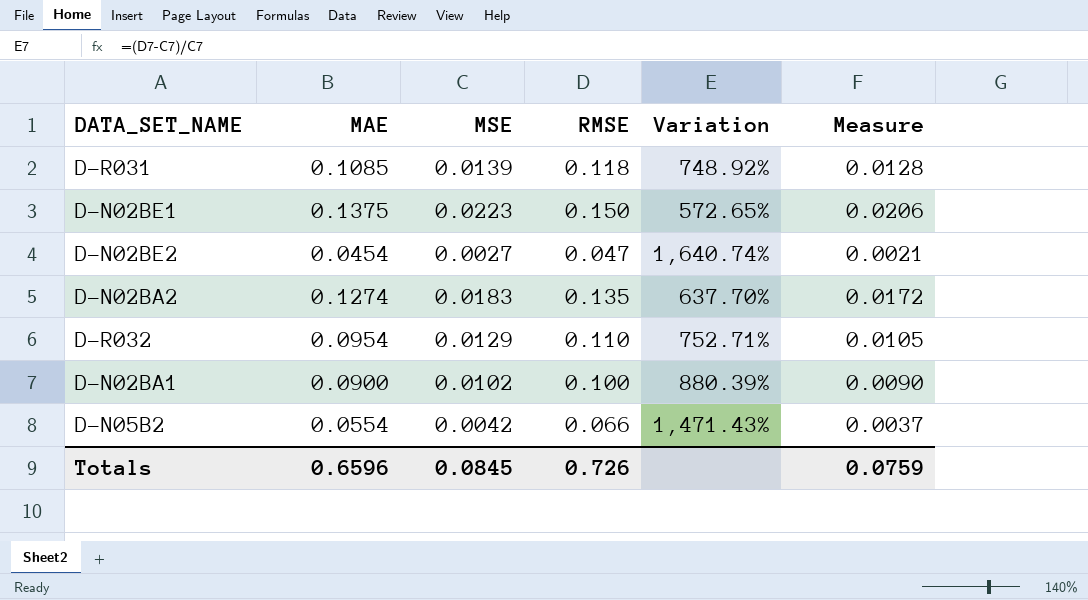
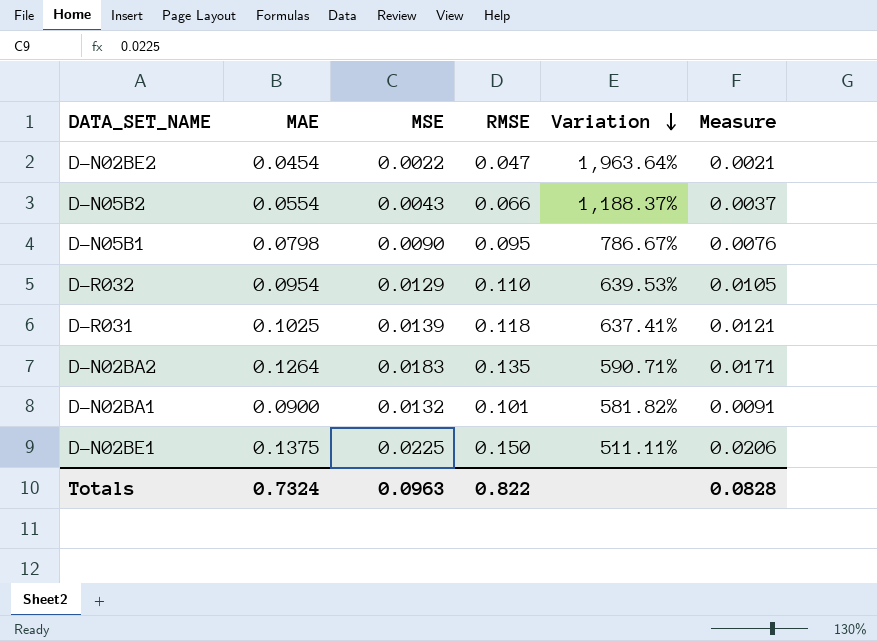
row order: none -> Variation descending
column Variation | formula: ([RMSE] - [MSE]) / [MSE] -> ([MAE] - [MSE]) / [MSE]
D-N02BE2 | MSE: 0.0027 -> 0.0022
D-N05B2 | MSE: 0.0042 -> 0.0043
row D-N05B1: none -> 0.0798 | 0.0090 | 0.095 | 786.67% | 0.0076
D-R031 | MAE: 0.1085 -> 0.1025
D-R031 | Measure: 0.0128 -> 0.0121
D-N02BA2 | MAE: 0.1274 -> 0.1264
D-N02BA2 | Measure: 0.0172 -> 0.0171
D-N02BA1 | MSE: 0.0102 -> 0.0132
D-N02BA1 | RMSE: 0.100 -> 0.101
D-N02BA1 | Measure: 0.0090 -> 0.0091
D-N02BE1 | MSE: 0.0223 -> 0.0225
Totals | MAE: 0.6596 -> 0.7324
Totals | MSE: 0.0845 -> 0.0963
Totals | RMSE: 0.726 -> 0.822
Totals | Measure: 0.0759 -> 0.0828

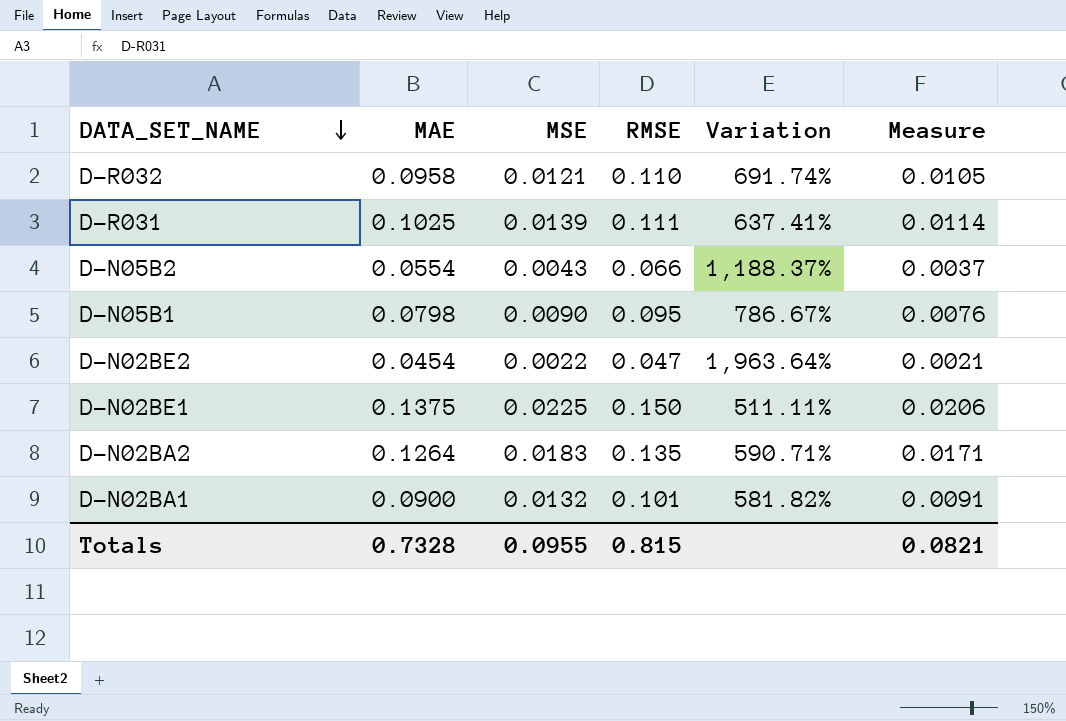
row order: Variation descending -> DATA_SET_NAME descending
D-R032 | MAE: 0.0954 -> 0.0958
D-R032 | MSE: 0.0129 -> 0.0121
D-R032 | Variation: 639.53% -> 691.74%
D-R031 | RMSE: 0.118 -> 0.111
D-R031 | Measure: 0.0121 -> 0.0114
Totals | MAE: 0.7324 -> 0.7328
Totals | MSE: 0.0963 -> 0.0955
Totals | RMSE: 0.822 -> 0.815
Totals | Measure: 0.0828 -> 0.0821

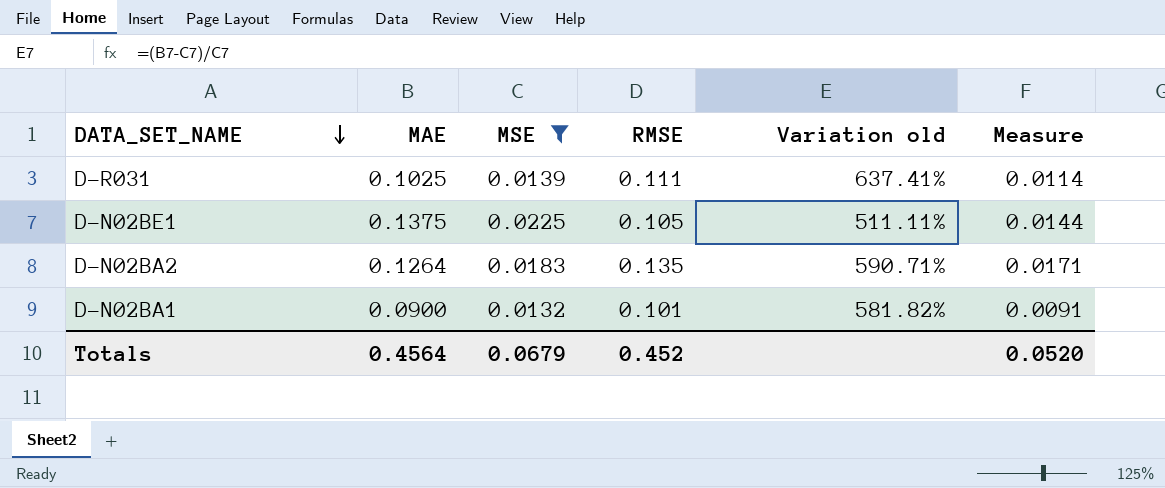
filter: none -> MSE >= 0.0132
column name: Variation -> Variation old
D-N02BE1 | RMSE: 0.150 -> 0.105
D-N02BE1 | Measure: 0.0206 -> 0.0144
Totals | MAE: 0.7328 -> 0.4564
Totals | MSE: 0.0955 -> 0.0679
Totals | RMSE: 0.815 -> 0.452
Totals | Measure: 0.0821 -> 0.0520

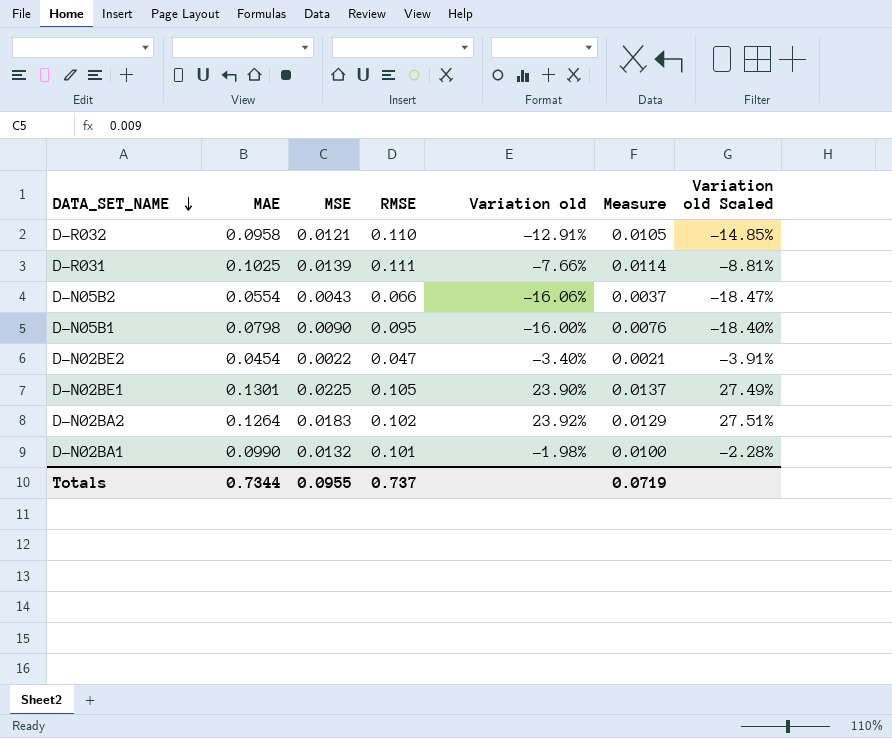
filter: MSE >= 0.0132 -> none
column Variation old | formula: ([MAE] - [MSE]) / [MSE] -> ([MAE] - [RMSE]) / [RMSE]
column Variation old Scaled | formula: none -> [Variation old] * 1.15
D-N02BE1 | MAE: 0.1375 -> 0.1301
D-N02BE1 | Measure: 0.0144 -> 0.0137
D-N02BA2 | RMSE: 0.135 -> 0.102
D-N02BA2 | Measure: 0.0171 -> 0.0129
D-N02BA1 | MAE: 0.0900 -> 0.0990
D-N02BA1 | Measure: 0.0091 -> 0.0100
Totals | MAE: 0.4564 -> 0.7344
Totals | MSE: 0.0679 -> 0.0955
Totals | RMSE: 0.452 -> 0.737
Totals | Measure: 0.0520 -> 0.0719

